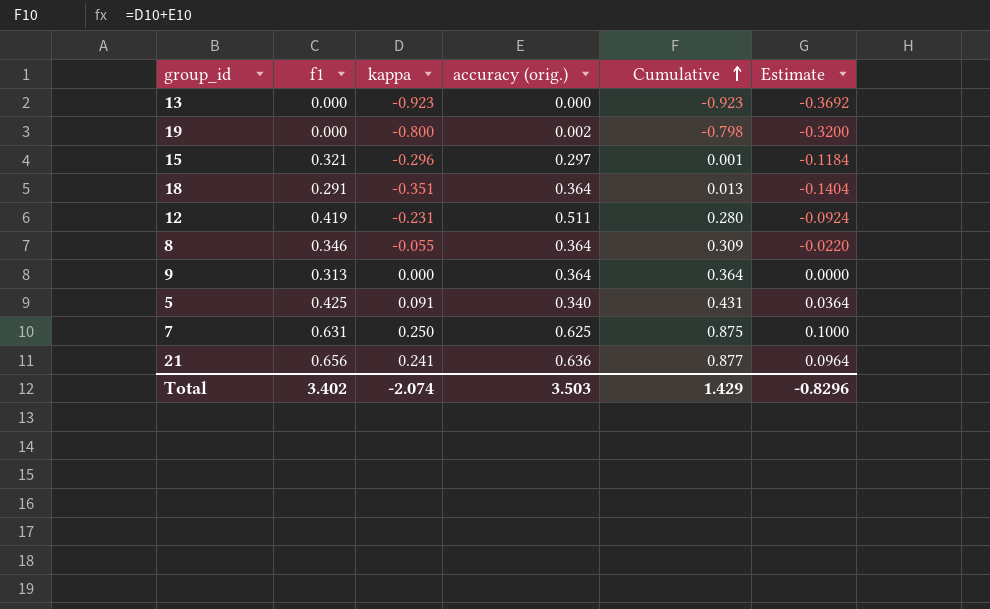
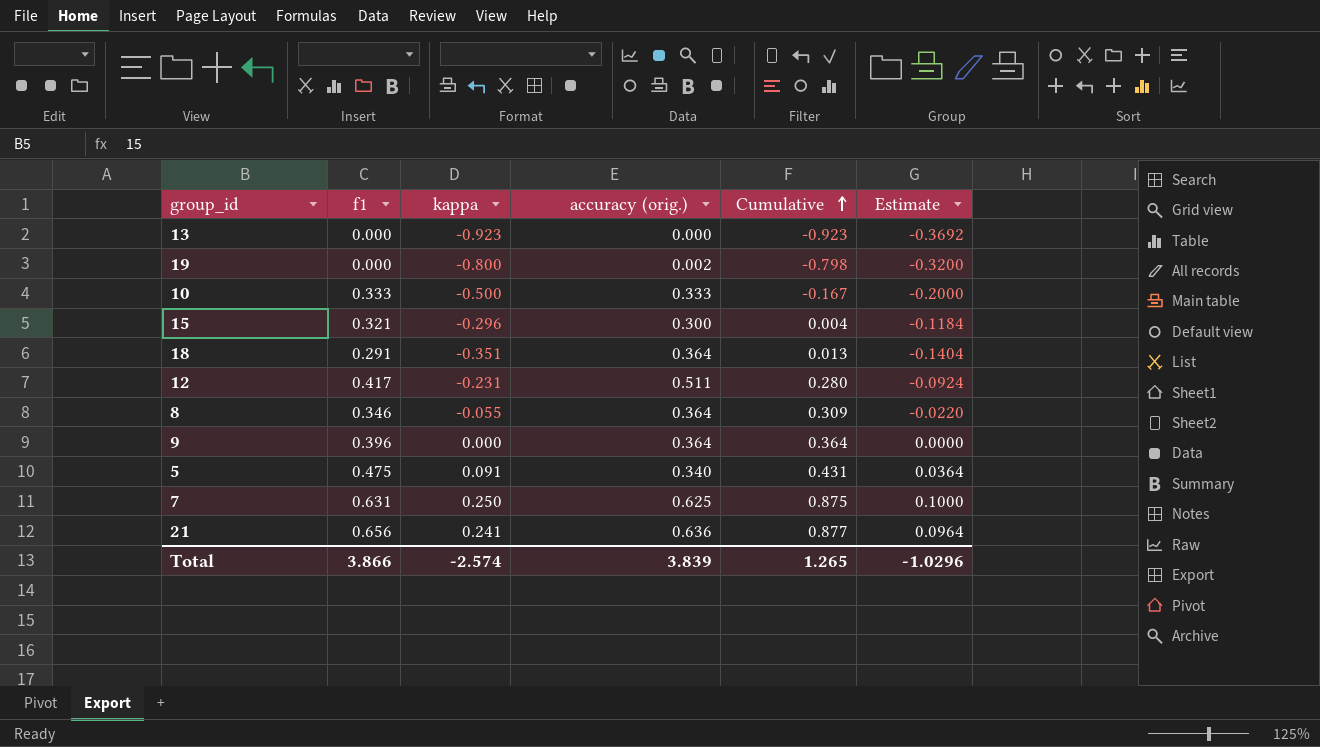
row 10: none -> 0.333 | -0.500 | 0.333 | -0.167 | -0.2000
15 | accuracy (orig.): 0.297 -> 0.300
15 | Cumulative: 0.001 -> 0.004
12 | f1: 0.419 -> 0.417
9 | f1: 0.313 -> 0.396
5 | f1: 0.425 -> 0.475
Total | f1: 3.402 -> 3.866
Total | kappa: -2.074 -> -2.574
Total | accuracy (orig.): 3.503 -> 3.839
Total | Cumulative: 1.429 -> 1.265
Total | Estimate: -0.8296 -> -1.0296

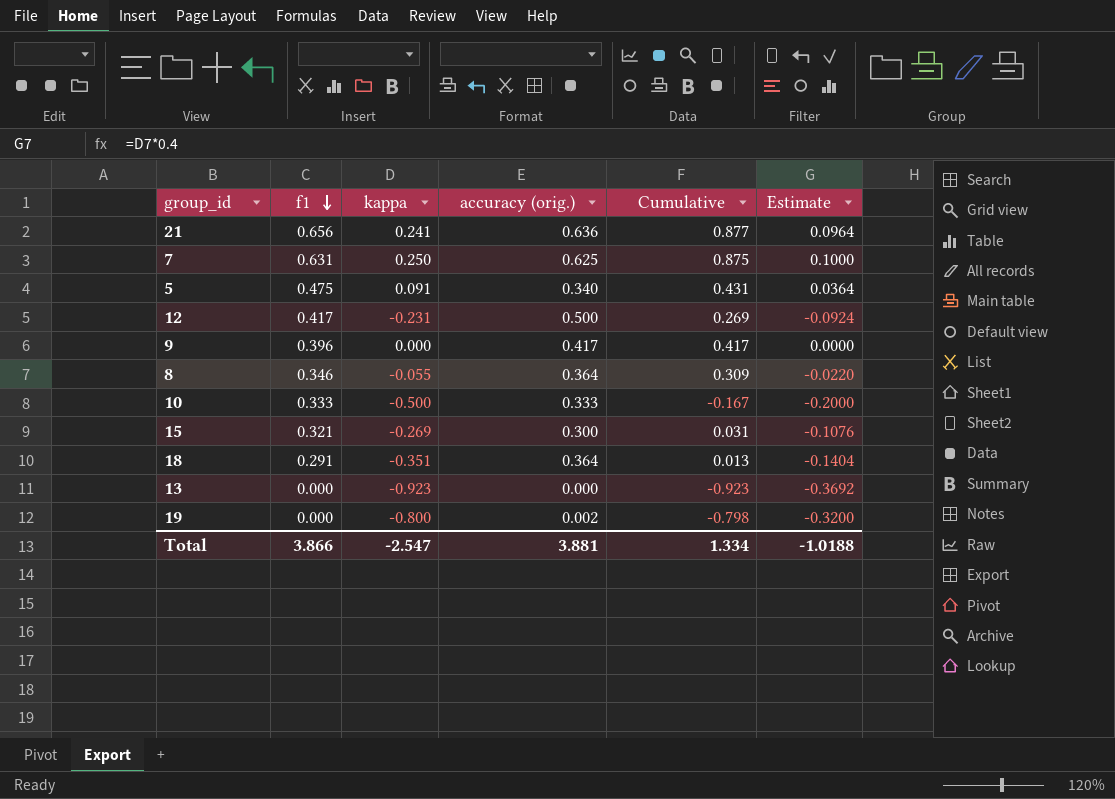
row order: Cumulative ascending -> f1 descending
12 | accuracy (orig.): 0.511 -> 0.500
12 | Cumulative: 0.280 -> 0.269
9 | accuracy (orig.): 0.364 -> 0.417
9 | Cumulative: 0.364 -> 0.417
15 | kappa: -0.296 -> -0.269
15 | Cumulative: 0.004 -> 0.031
15 | Estimate: -0.1184 -> -0.1076
Total | kappa: -2.574 -> -2.547
Total | accuracy (orig.): 3.839 -> 3.881
Total | Cumulative: 1.265 -> 1.334
Total | Estimate: -1.0296 -> -1.0188

